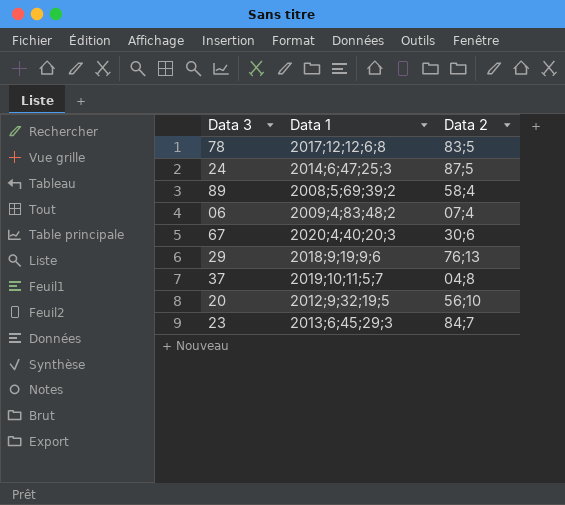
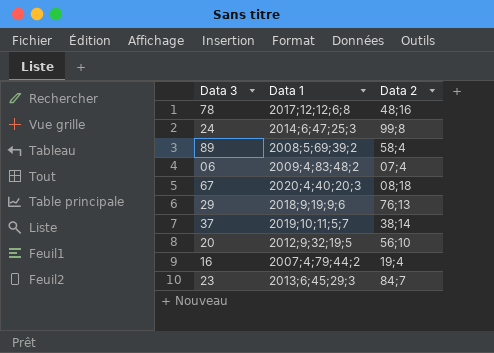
78 | Data 2: 83;5 -> 48;16
24 | Data 2: 87;5 -> 99;8
67 | Data 2: 30;6 -> 08;18
37 | Data 2: 04;8 -> 38;14
row 16: none -> 2007;4;79;44;2 | 19;4

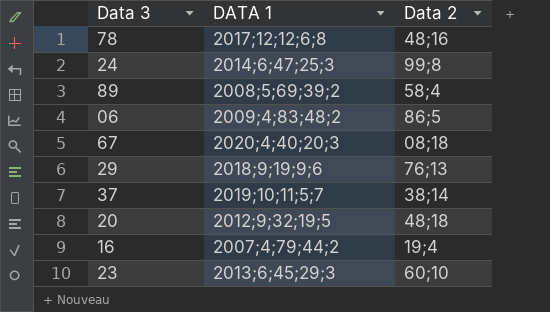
column name: Data 1 -> DATA 1
06 | Data 2: 07;4 -> 86;5
20 | Data 2: 56;10 -> 48;18
23 | Data 2: 84;7 -> 60;10

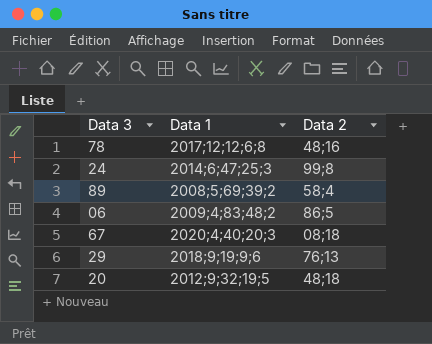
column name: DATA 1 -> Data 1
row 37: 2019;10;11;5;7 | 38;14 -> none
row 16: 2007;4;79;44;2 | 19;4 -> none
row 23: 2013;6;45;29;3 | 60;10 -> none

